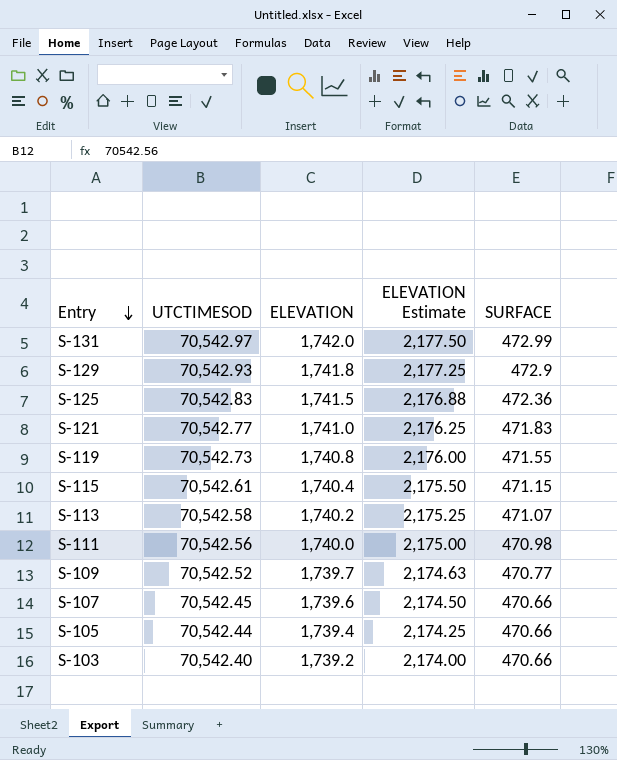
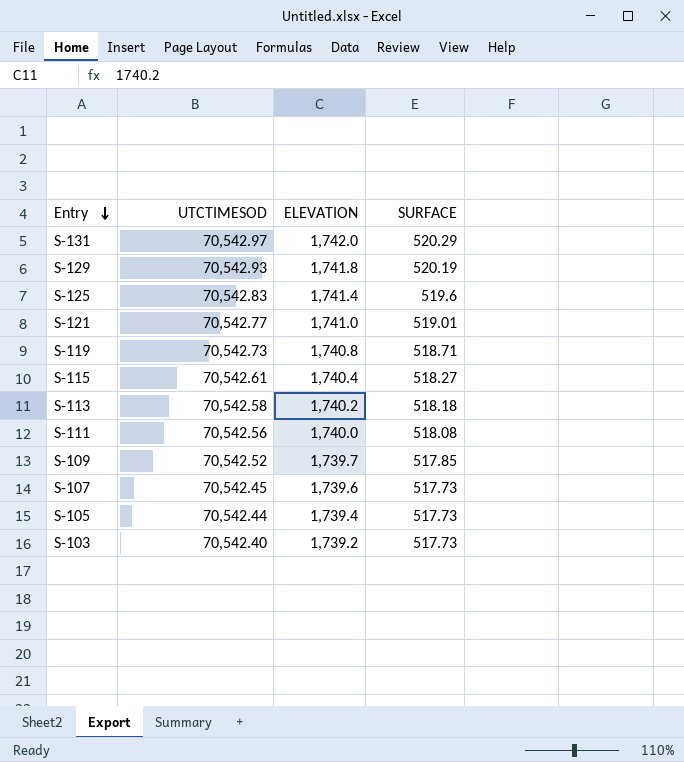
column ELEVATION Estimate | formula: [ELEVATION] * 1.25 -> none
S-131 | SURFACE: 472.99 -> 520.29
S-129 | SURFACE: 472.9 -> 520.19
S-125 | ELEVATION: 1,741.5 -> 1,741.4
S-125 | SURFACE: 472.36 -> 519.6
S-121 | SURFACE: 471.83 -> 519.01
S-119 | SURFACE: 471.55 -> 518.71
S-115 | SURFACE: 471.15 -> 518.27
S-113 | SURFACE: 471.07 -> 518.18
S-111 | SURFACE: 470.98 -> 518.08
S-109 | SURFACE: 470.77 -> 517.85
S-107 | SURFACE: 470.66 -> 517.73
S-105 | SURFACE: 470.66 -> 517.73
S-103 | SURFACE: 470.66 -> 517.73

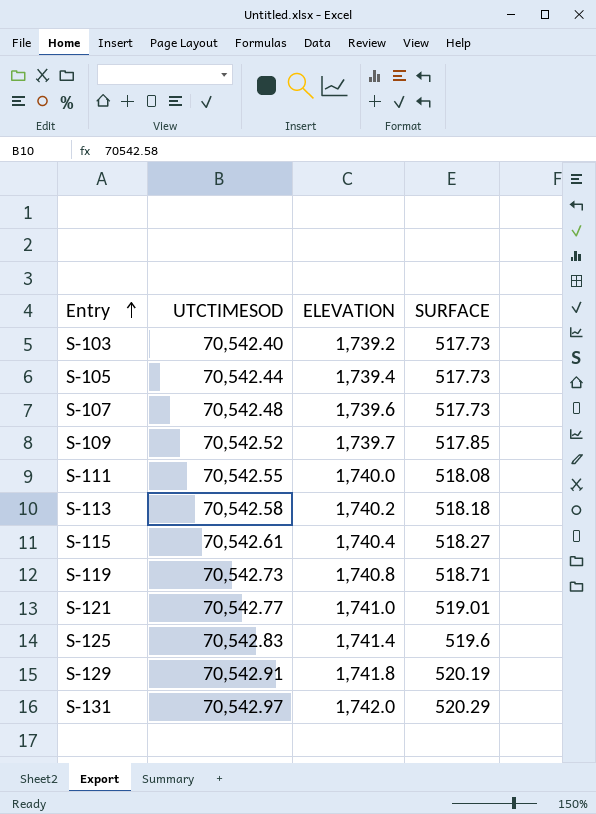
row order: Entry descending -> Entry ascending
S-107 | UTCTIMESOD: 70,542.45 -> 70,542.48
S-111 | UTCTIMESOD: 70,542.56 -> 70,542.55
S-129 | UTCTIMESOD: 70,542.93 -> 70,542.91

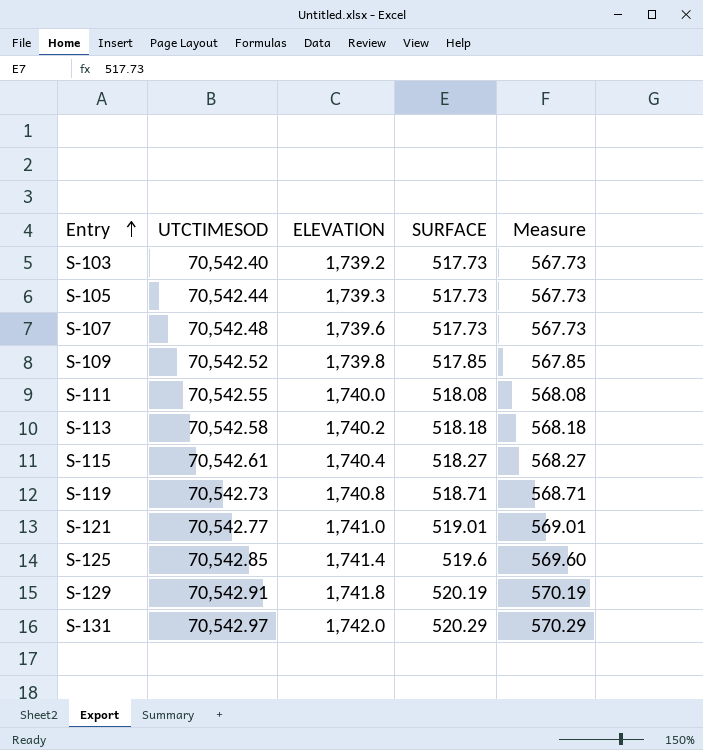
column Measure | formula: none -> [SURFACE] + 50
S-105 | ELEVATION: 1,739.4 -> 1,739.3
S-109 | ELEVATION: 1,739.7 -> 1,739.8
S-125 | UTCTIMESOD: 70,542.83 -> 70,542.85

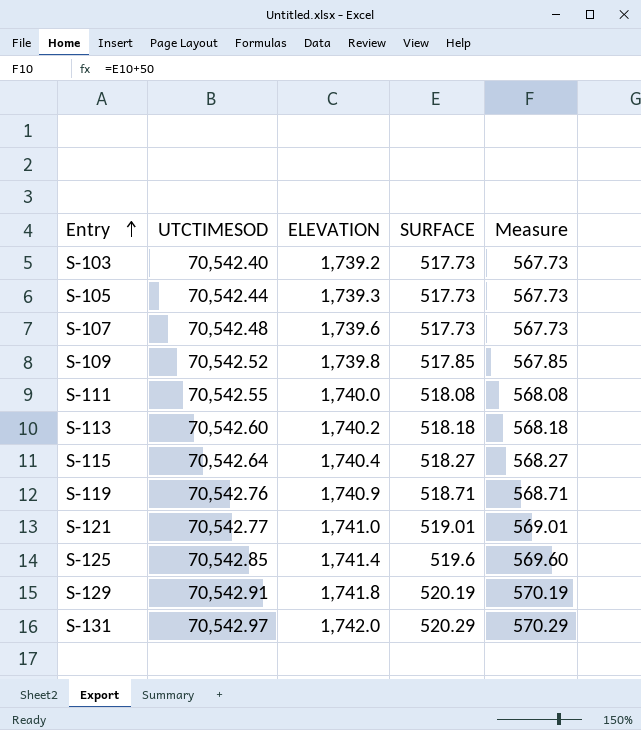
S-113 | UTCTIMESOD: 70,542.58 -> 70,542.60
S-115 | UTCTIMESOD: 70,542.61 -> 70,542.64
S-119 | UTCTIMESOD: 70,542.73 -> 70,542.76
S-119 | ELEVATION: 1,740.8 -> 1,740.9

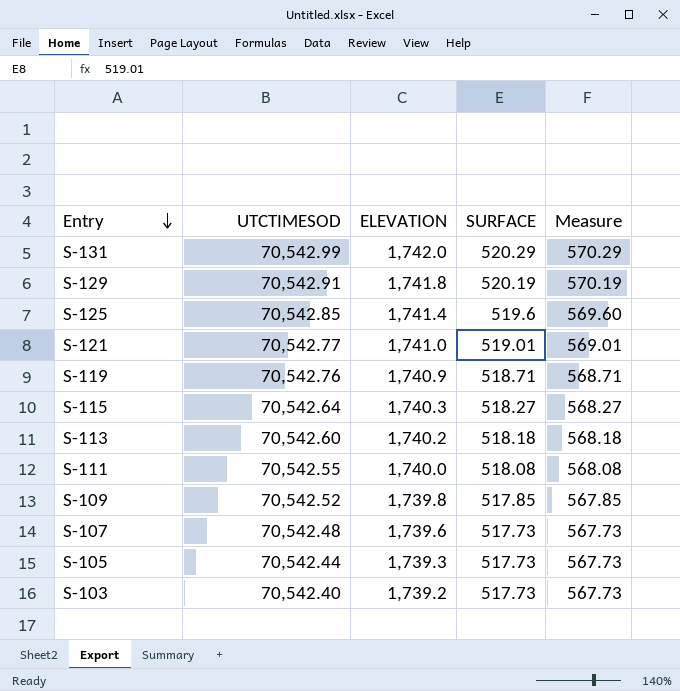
row order: Entry ascending -> Entry descending
S-131 | UTCTIMESOD: 70,542.97 -> 70,542.99
S-115 | ELEVATION: 1,740.4 -> 1,740.3

